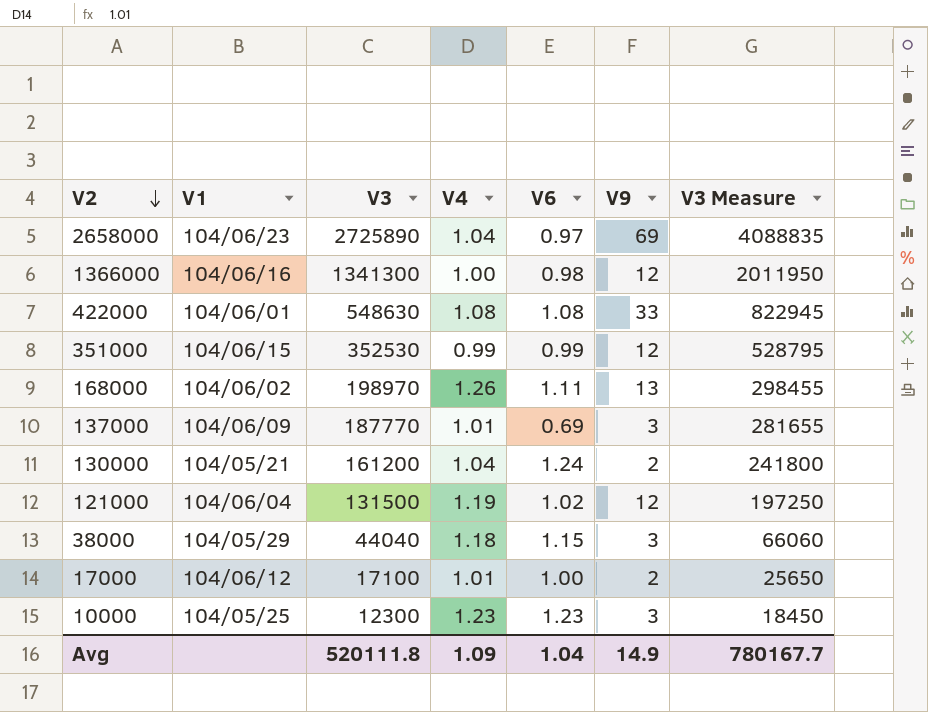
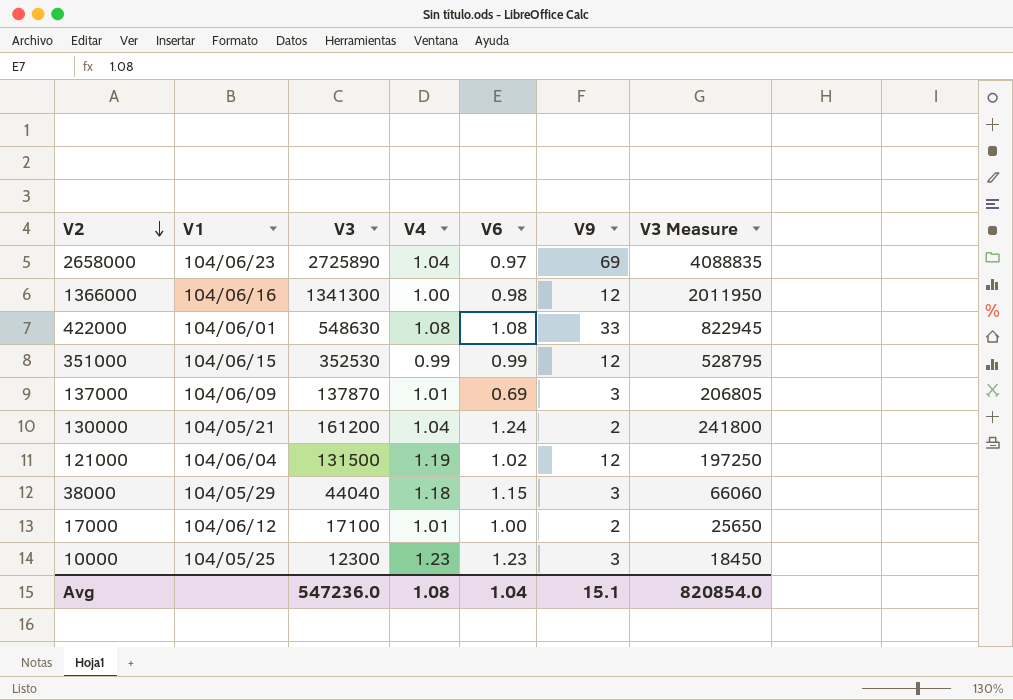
row 168000: 104/06/02 | 198970 | 1.26 | 1.11 | 13 | 298455 -> none
137000 | V3: 187770 -> 137870
137000 | V3 Measure: 281655 -> 206805
Avg | V3: 520111.8 -> 547236.0
Avg | V4: 1.09 -> 1.08
Avg | V9: 14.9 -> 15.1
Avg | V3 Measure: 780167.7 -> 820854.0

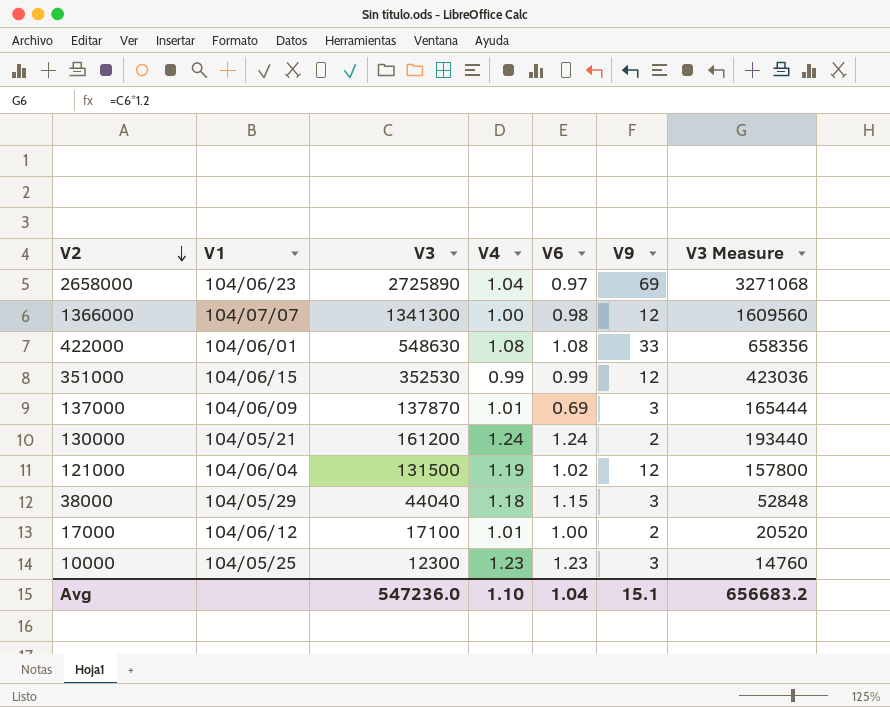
column V3 Measure | formula: [V3] * 1.5 -> [V3] * 1.2
1366000 | V1: 104/06/16 -> 104/07/07
130000 | V4: 1.04 -> 1.24
Avg | V4: 1.08 -> 1.10
Avg | V3 Measure: 820854.0 -> 656683.2

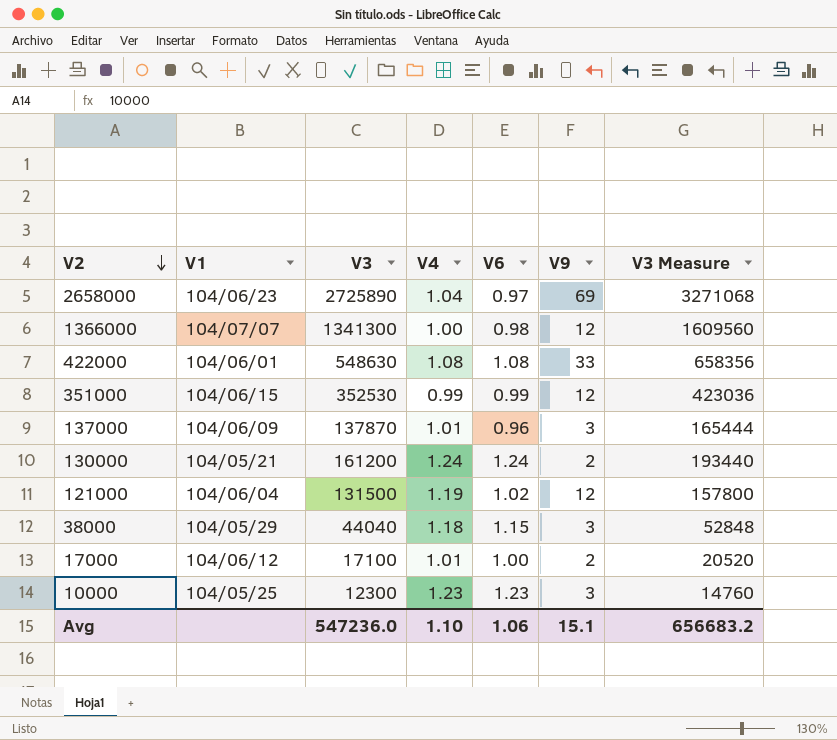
137000 | V6: 0.69 -> 0.96
Avg | V6: 1.04 -> 1.06

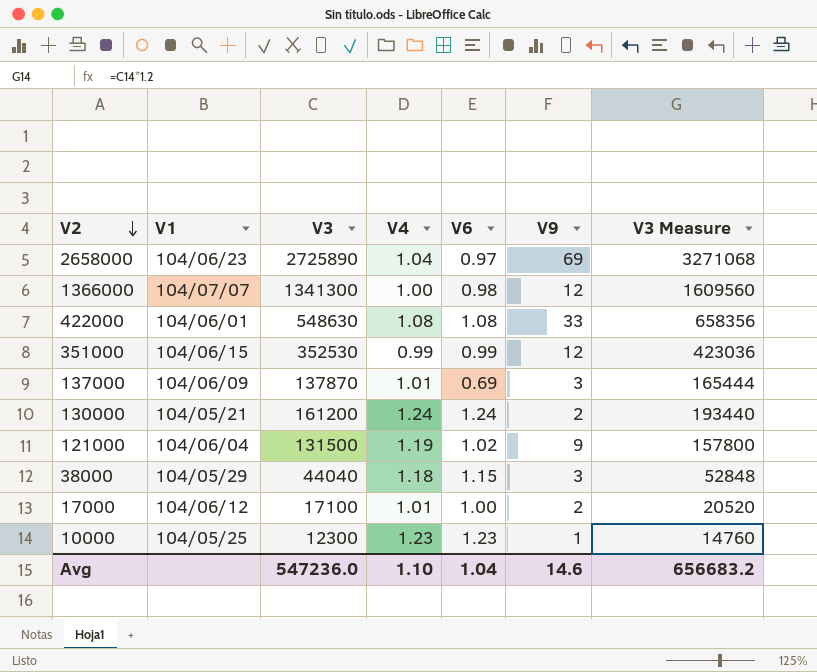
137000 | V6: 0.96 -> 0.69
121000 | V9: 12 -> 9
10000 | V9: 3 -> 1
Avg | V6: 1.06 -> 1.04
Avg | V9: 15.1 -> 14.6

